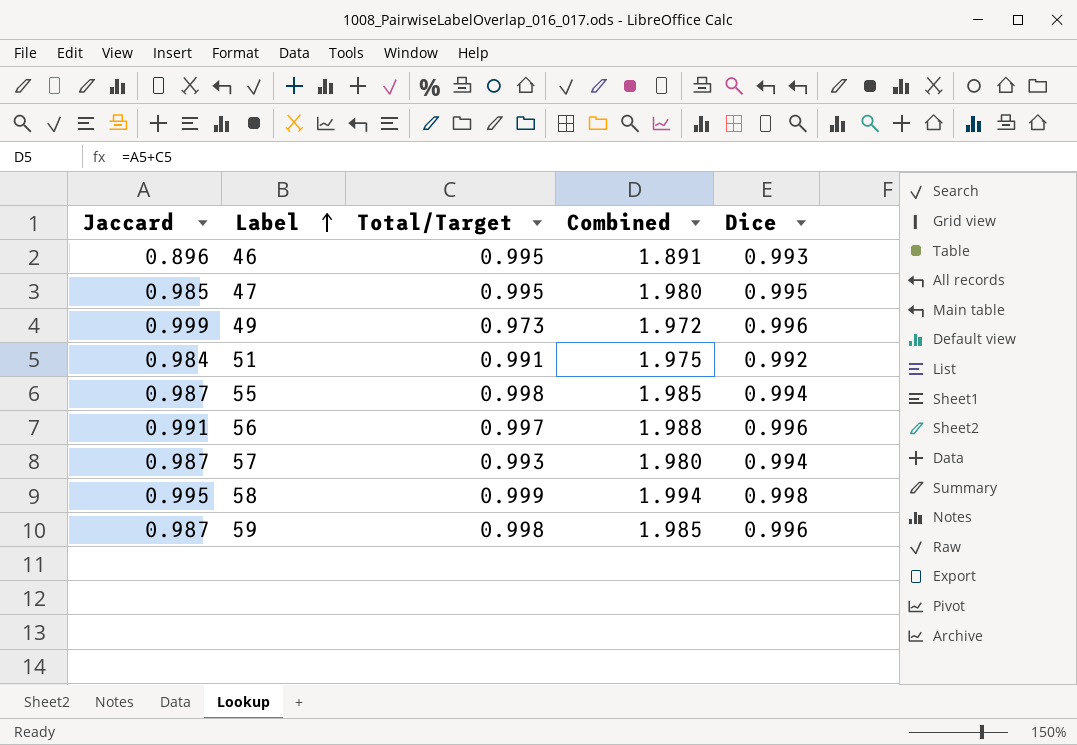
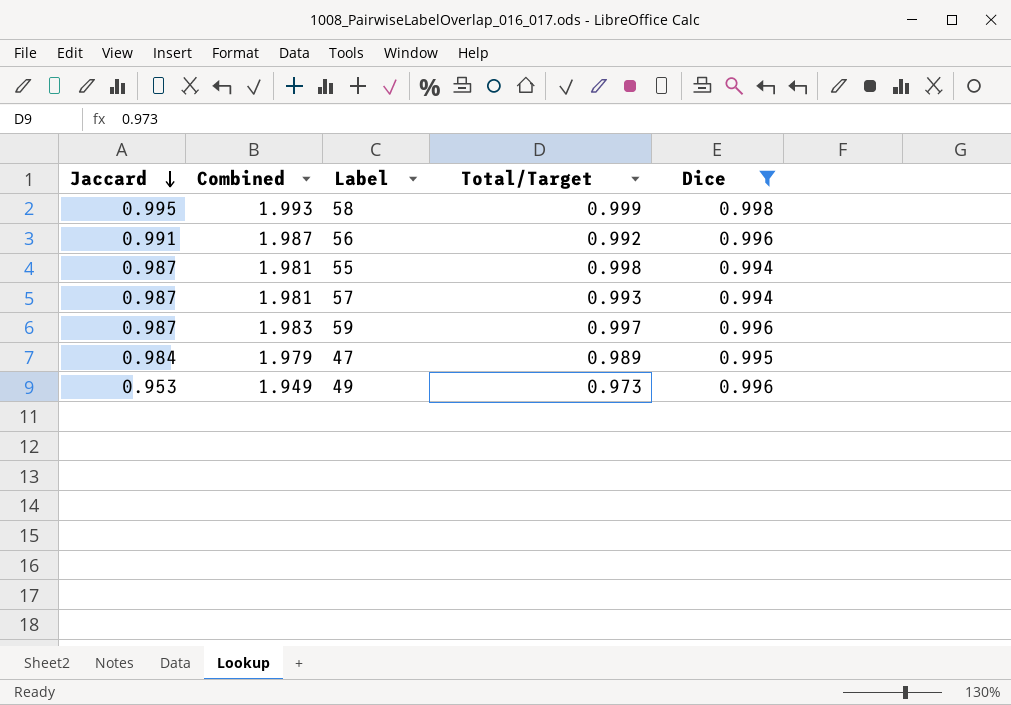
filter: none -> Dice >= 0.994
row order: Label ascending -> Jaccard descending
column Combined | formula: [Jaccard] + [Total/Target] -> [Jaccard] + [Dice]
column Combined | position: 4 -> 2
56 | Total/Target: 0.997 -> 0.992
59 | Total/Target: 0.998 -> 0.997
47 | Jaccard: 0.985 -> 0.984
47 | Total/Target: 0.995 -> 0.989
49 | Jaccard: 0.999 -> 0.953

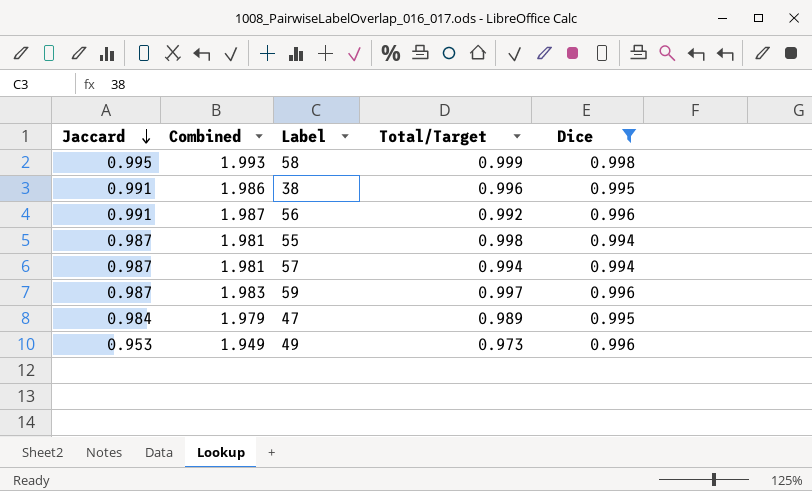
row 38: none -> 0.991 | 1.986 | 0.996 | 0.995
57 | Total/Target: 0.993 -> 0.994

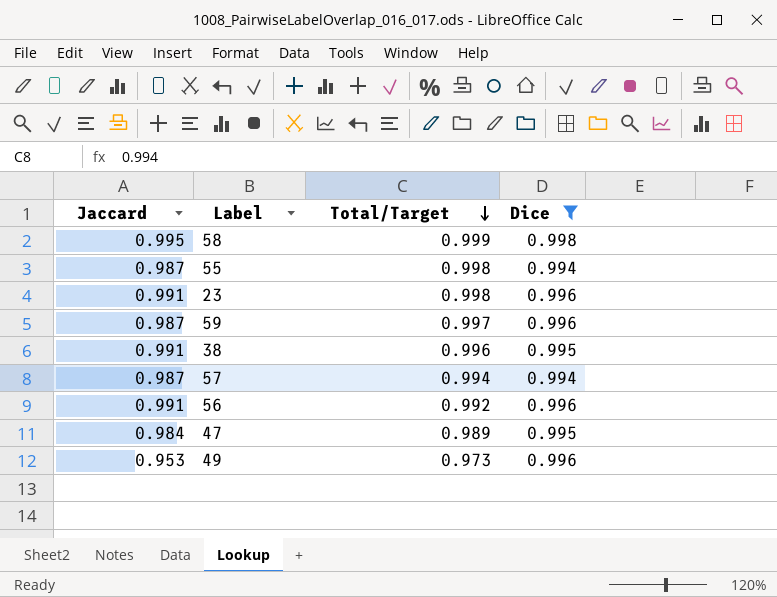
row order: Jaccard descending -> Total/Target descending
column Combined | formula: [Jaccard] + [Dice] -> none
row 23: none -> 0.991 | 0.998 | 0.996

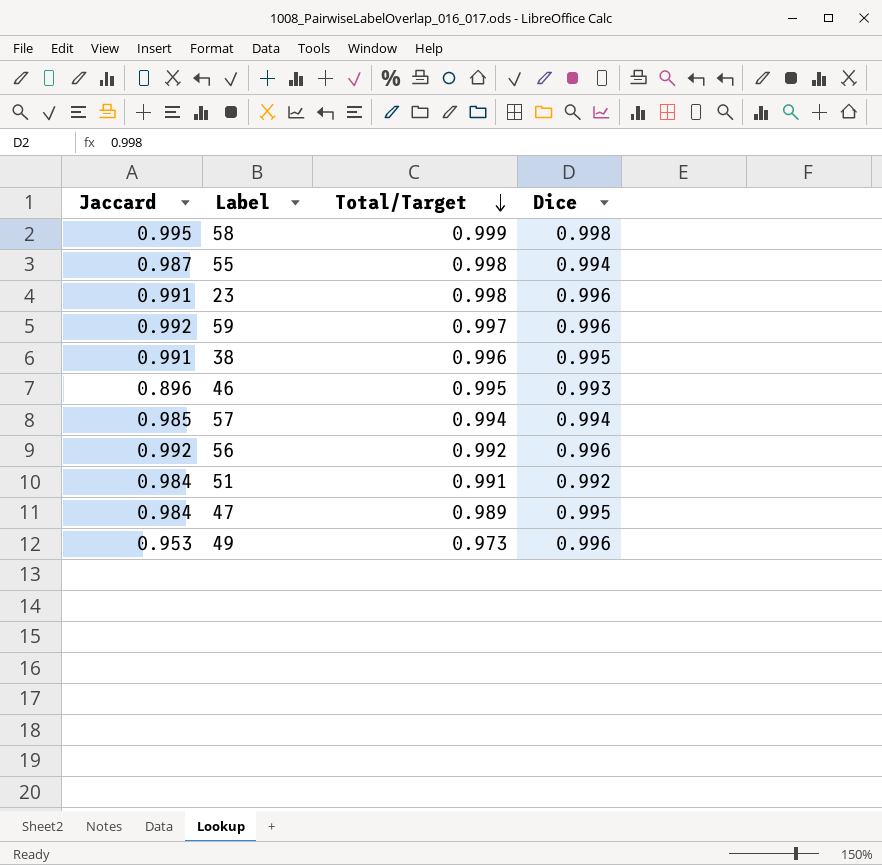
filter: Dice >= 0.994 -> none
59 | Jaccard: 0.987 -> 0.992
57 | Jaccard: 0.987 -> 0.985
56 | Jaccard: 0.991 -> 0.992

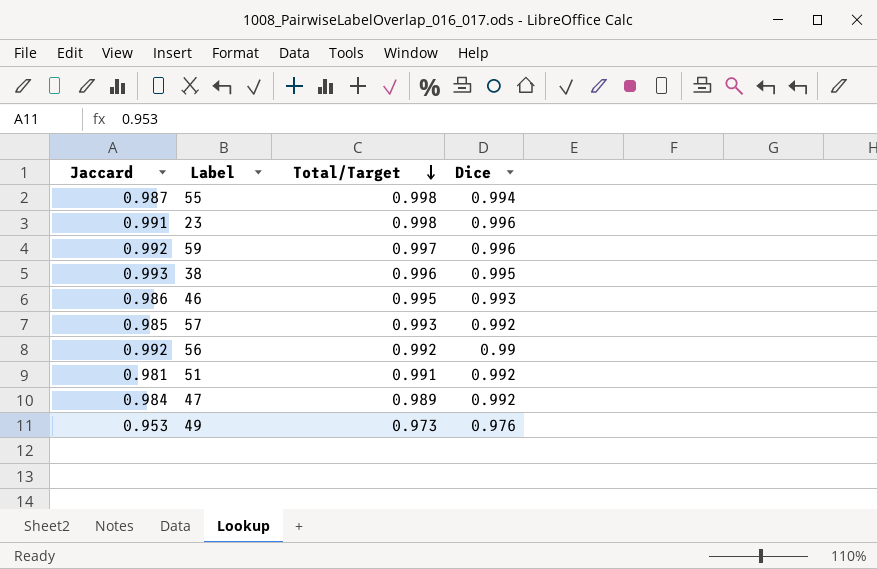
row 58: 0.995 | 0.999 | 0.998 -> none
38 | Jaccard: 0.991 -> 0.993
46 | Jaccard: 0.896 -> 0.986
57 | Total/Target: 0.994 -> 0.993
57 | Dice: 0.994 -> 0.992
56 | Dice: 0.996 -> 0.99
51 | Jaccard: 0.984 -> 0.981
47 | Dice: 0.995 -> 0.992
49 | Dice: 0.996 -> 0.976

